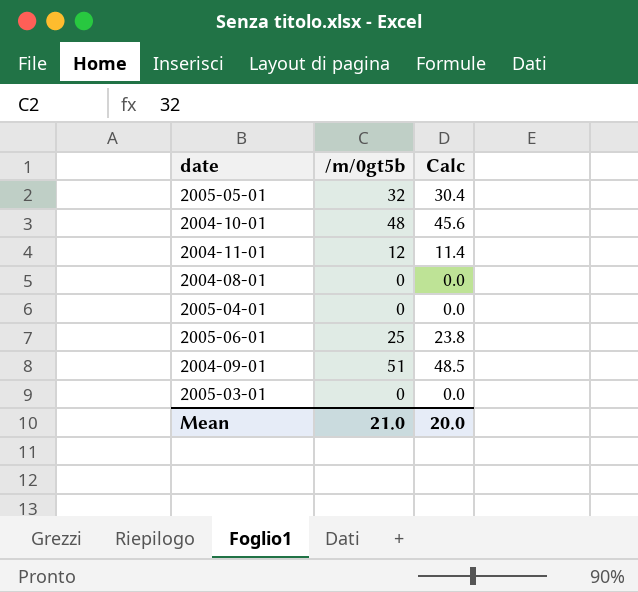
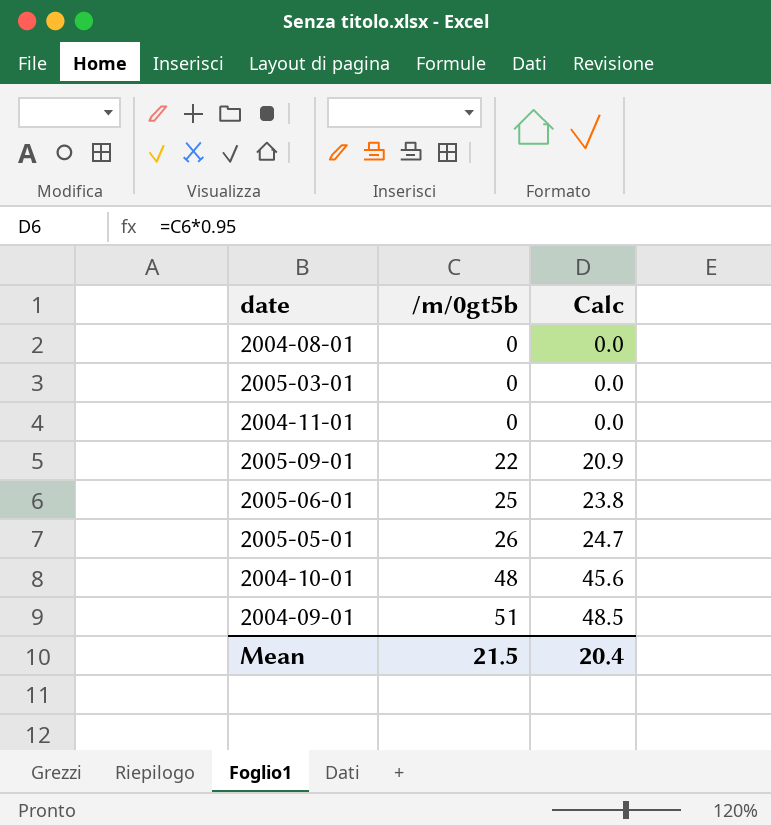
row order: none -> /m/0gt5b ascending
row 2005-04-01: 0 | 0.0 -> none
2004-11-01 | /m/0gt5b: 12 -> 0
2004-11-01 | Calc: 11.4 -> 0.0
row 2005-09-01: none -> 22 | 20.9
2005-05-01 | /m/0gt5b: 32 -> 26
2005-05-01 | Calc: 30.4 -> 24.7
Mean | /m/0gt5b: 21.0 -> 21.5
Mean | Calc: 20.0 -> 20.4

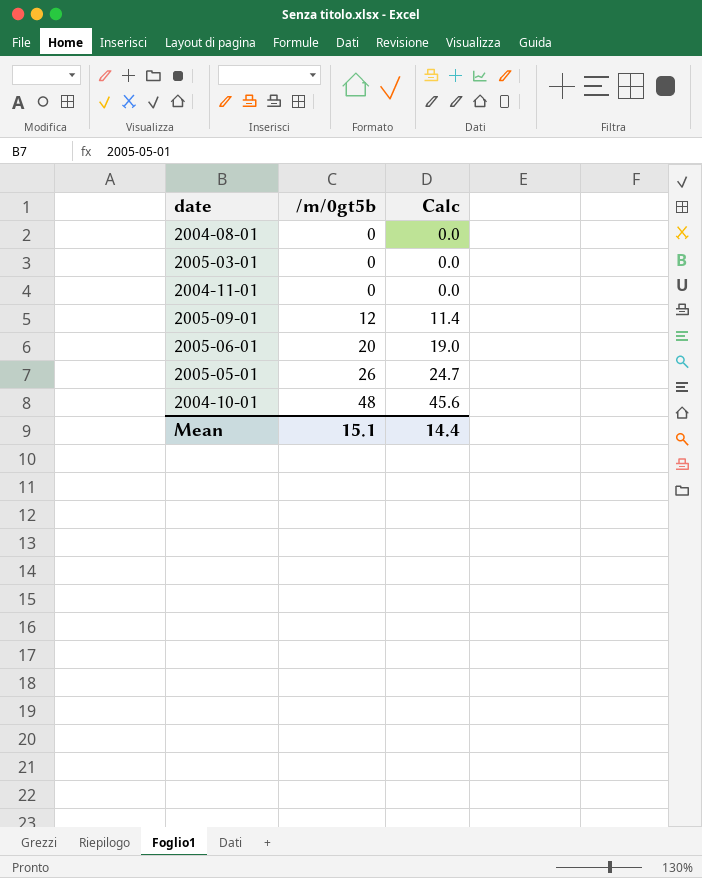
row 2004-09-01: 51 | 48.5 -> none
2005-09-01 | /m/0gt5b: 22 -> 12
2005-09-01 | Calc: 20.9 -> 11.4
2005-06-01 | /m/0gt5b: 25 -> 20
2005-06-01 | Calc: 23.8 -> 19.0
Mean | /m/0gt5b: 21.5 -> 15.1
Mean | Calc: 20.4 -> 14.4

